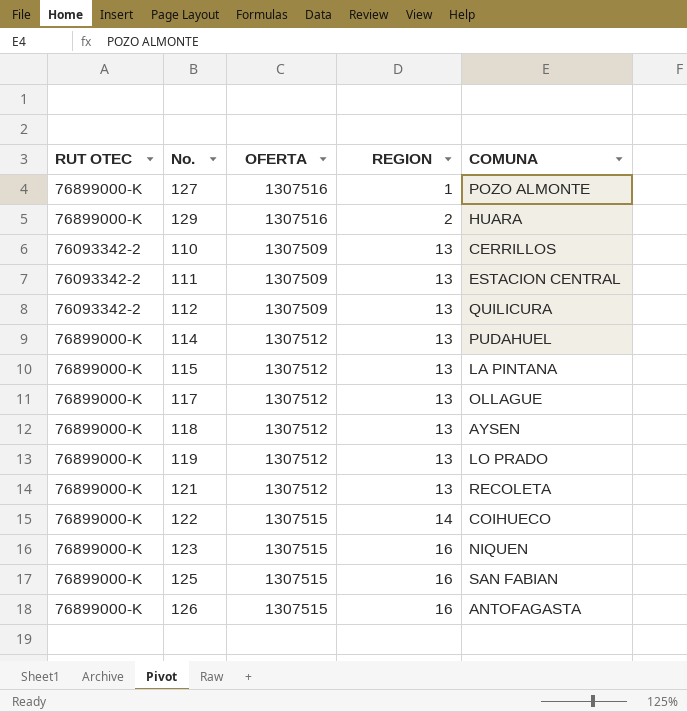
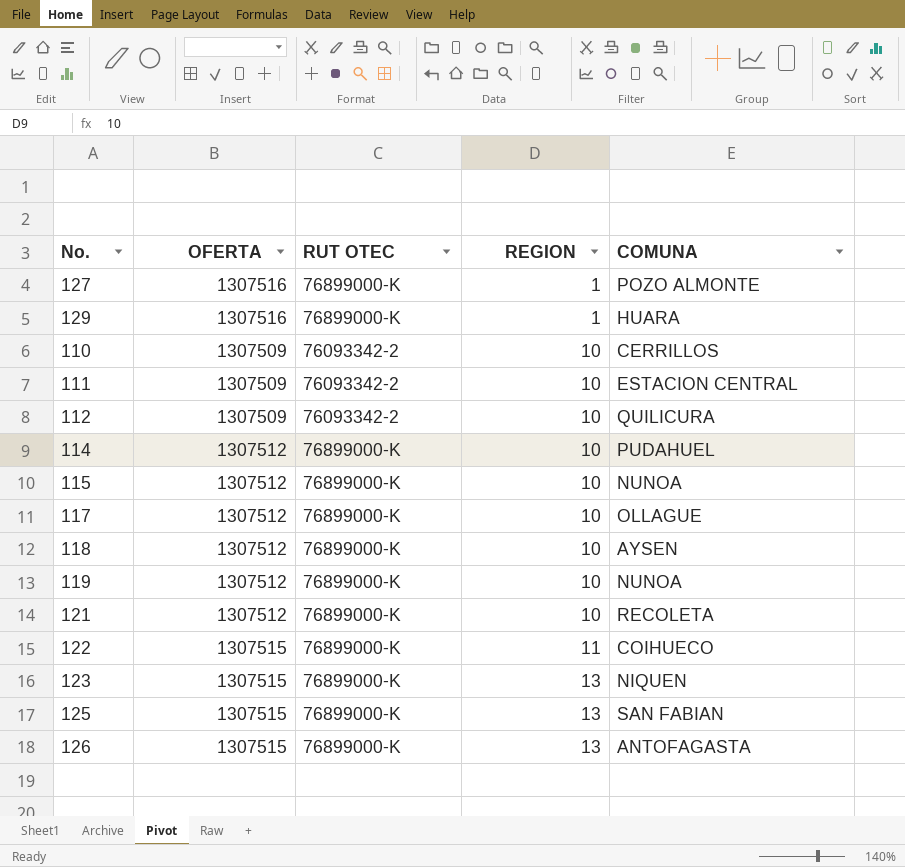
column RUT OTEC | position: 1 -> 3
129 | REGION: 2 -> 1
110 | REGION: 13 -> 10
111 | REGION: 13 -> 10
112 | REGION: 13 -> 10
114 | REGION: 13 -> 10
115 | REGION: 13 -> 10
115 | COMUNA: LA PINTANA -> NUNOA
117 | REGION: 13 -> 10
118 | REGION: 13 -> 10
119 | REGION: 13 -> 10
119 | COMUNA: LO PRADO -> NUNOA
121 | REGION: 13 -> 10
122 | REGION: 14 -> 11
123 | REGION: 16 -> 13
125 | REGION: 16 -> 13
126 | REGION: 16 -> 13

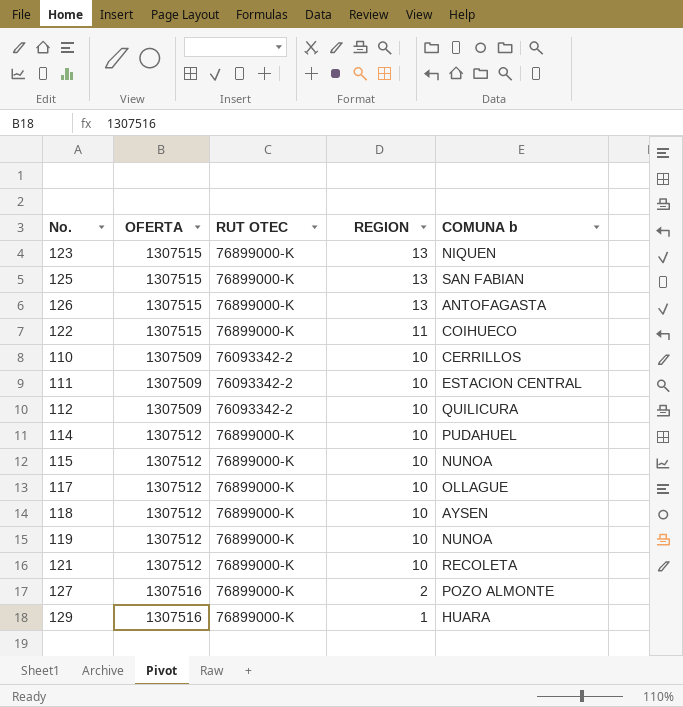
row order: REGION ascending -> REGION descending
column name: COMUNA -> COMUNA b
127 | REGION: 1 -> 2

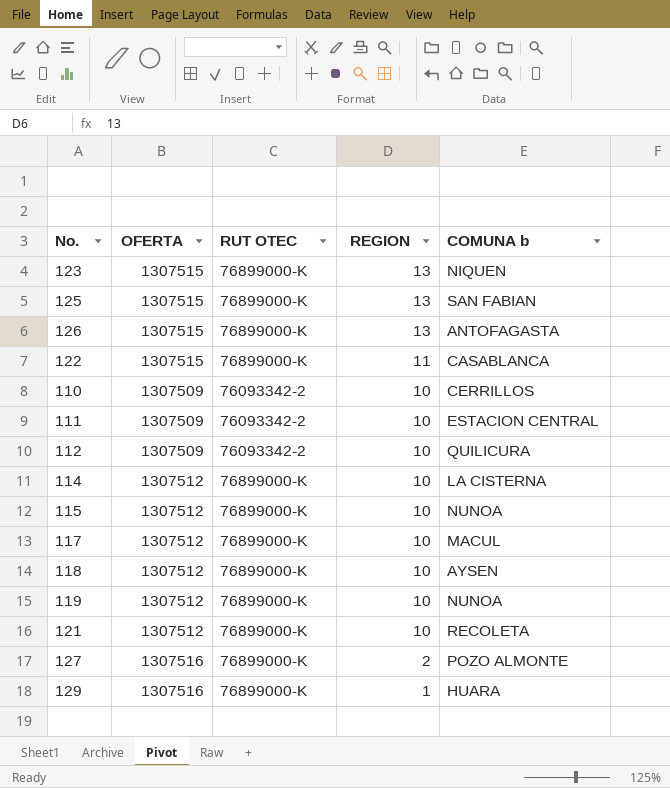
122 | COMUNA b: COIHUECO -> CASABLANCA
114 | COMUNA b: PUDAHUEL -> LA CISTERNA
117 | COMUNA b: OLLAGUE -> MACUL

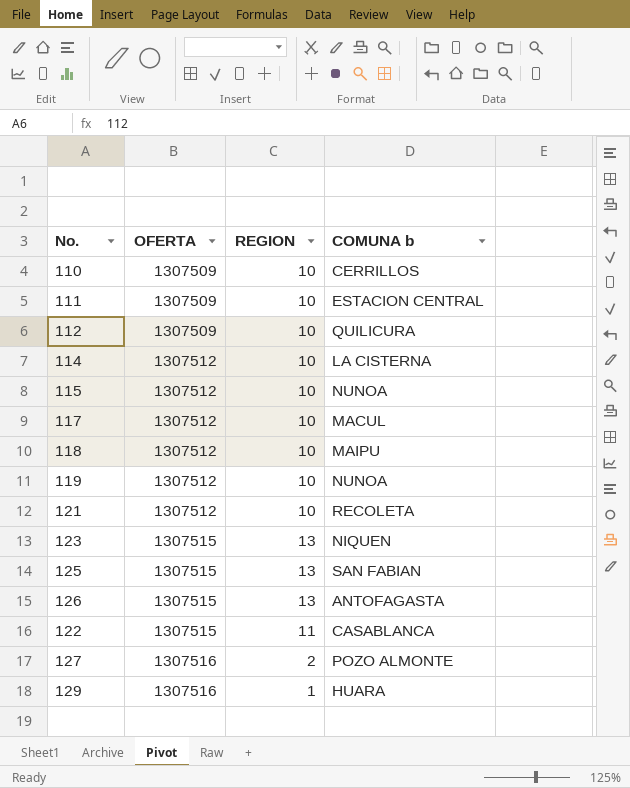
row order: REGION descending -> OFERTA ascending
column RUT OTEC | position: 3 -> none
118 | COMUNA b: AYSEN -> MAIPU

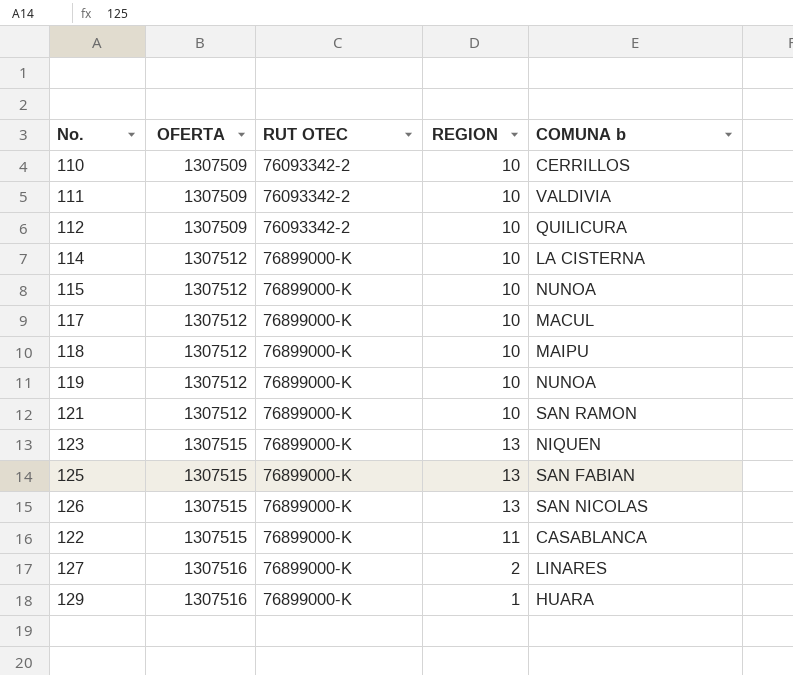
column RUT OTEC | position: none -> 3
111 | COMUNA b: ESTACION CENTRAL -> VALDIVIA
121 | COMUNA b: RECOLETA -> SAN RAMON
126 | COMUNA b: ANTOFAGASTA -> SAN NICOLAS
127 | COMUNA b: POZO ALMONTE -> LINARES

